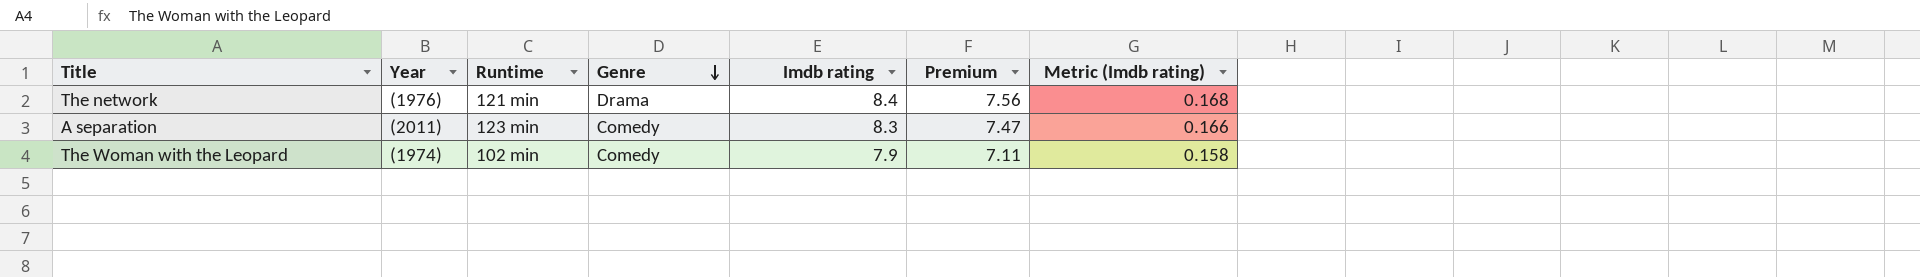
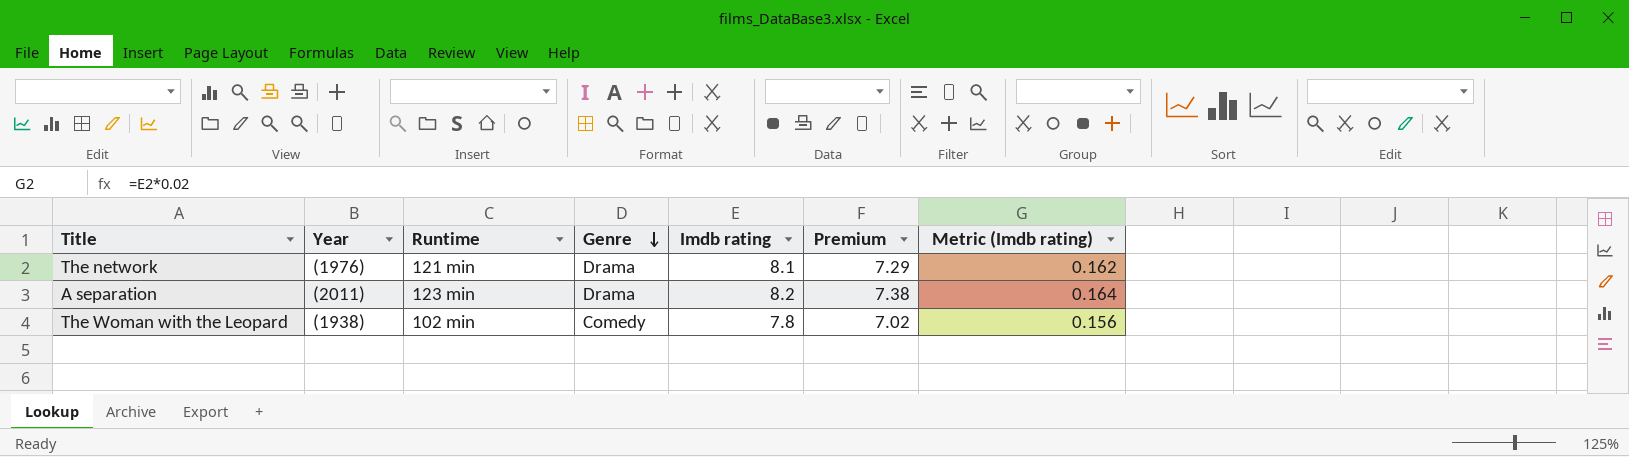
The network | Imdb rating: 8.4 -> 8.1
The network | Premium: 7.56 -> 7.29
The network | Metric (Imdb rating): 0.168 -> 0.162
A separation | Genre: Comedy -> Drama
A separation | Imdb rating: 8.3 -> 8.2
A separation | Premium: 7.47 -> 7.38
A separation | Metric (Imdb rating): 0.166 -> 0.164
The Woman with the Leopard | Year: (1974) -> (1938)
The Woman with the Leopard | Imdb rating: 7.9 -> 7.8
The Woman with the Leopard | Premium: 7.11 -> 7.02
The Woman with the Leopard | Metric (Imdb rating): 0.158 -> 0.156

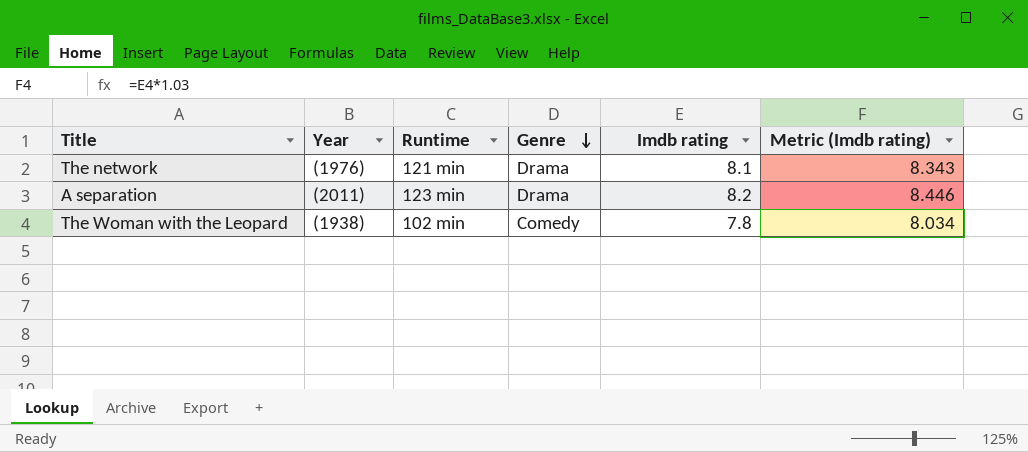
column Premium | formula: [Imdb rating] * 0.9 -> none
column Metric (Imdb rating) | formula: [Imdb rating] * 0.02 -> [Imdb rating] * 1.03

